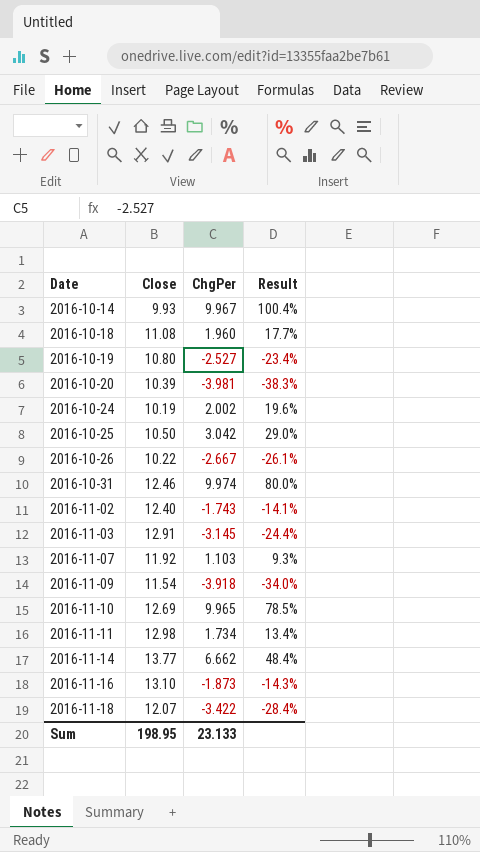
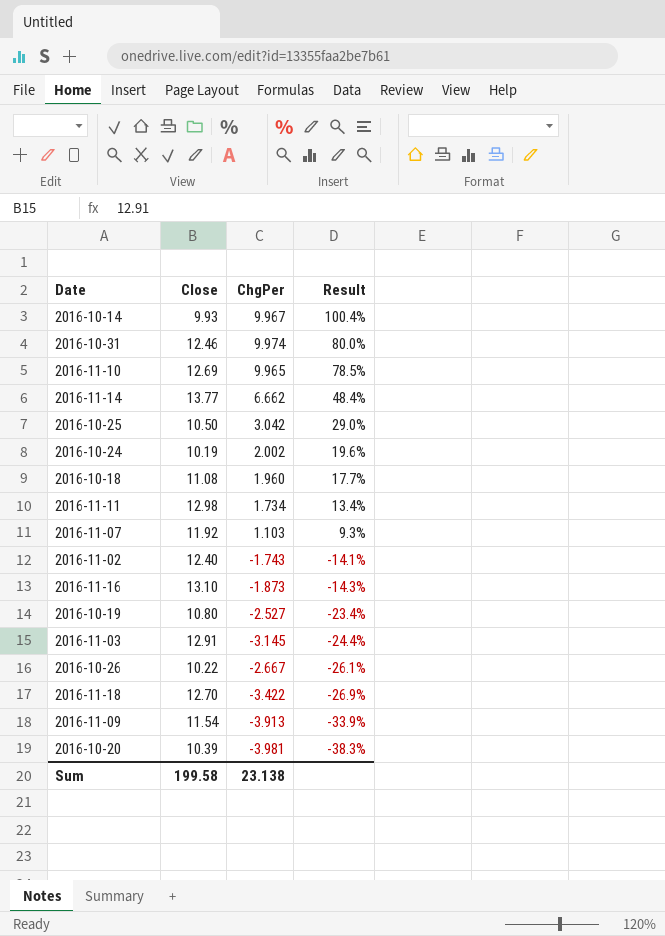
row order: Date ascending -> Result descending
2016-11-18 | Close: 12.07 -> 12.70
2016-11-18 | Result: -28.4% -> -26.9%
2016-11-09 | ChgPer: -3.918 -> -3.913
2016-11-09 | Result: -34.0% -> -33.9%
Sum | Close: 198.95 -> 199.58
Sum | ChgPer: 23.133 -> 23.138

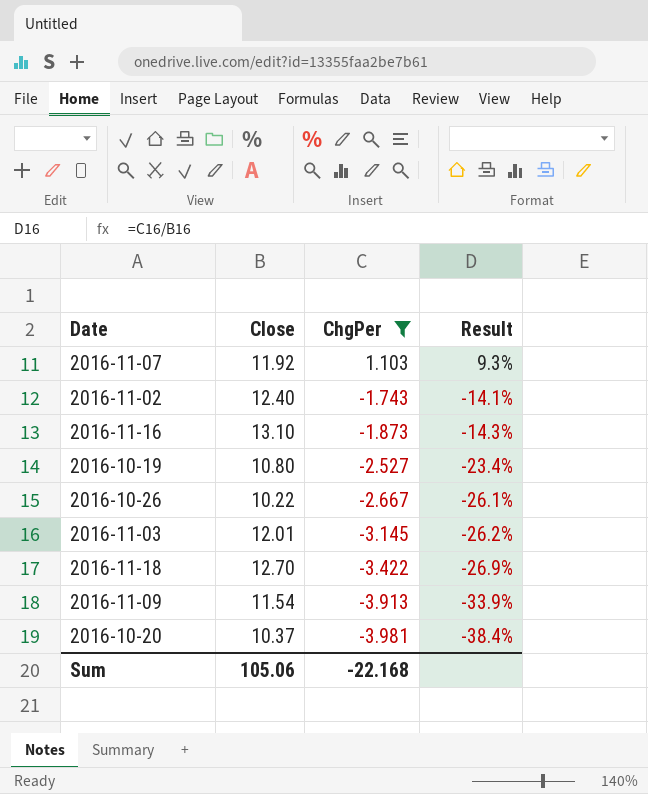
filter: none -> ChgPer <= 1.103
row order: Result descending -> ChgPer descending
2016-11-03 | Close: 12.91 -> 12.01
2016-11-03 | Result: -24.4% -> -26.2%
2016-10-20 | Close: 10.39 -> 10.37
2016-10-20 | Result: -38.3% -> -38.4%
Sum | Close: 199.58 -> 105.06
Sum | ChgPer: 23.138 -> -22.168

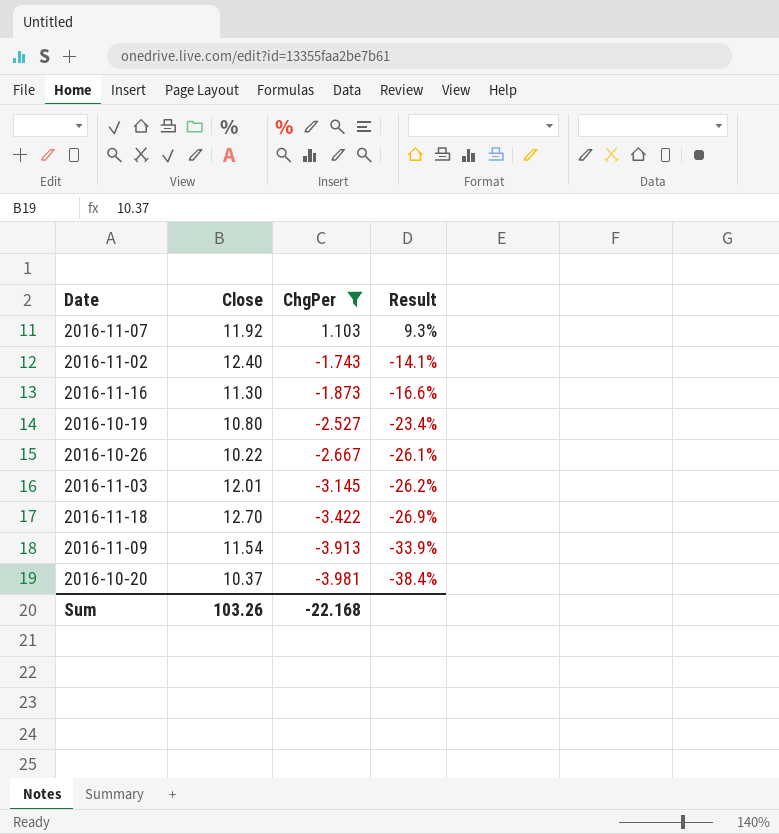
2016-11-16 | Close: 13.10 -> 11.30
2016-11-16 | Result: -14.3% -> -16.6%
Sum | Close: 105.06 -> 103.26

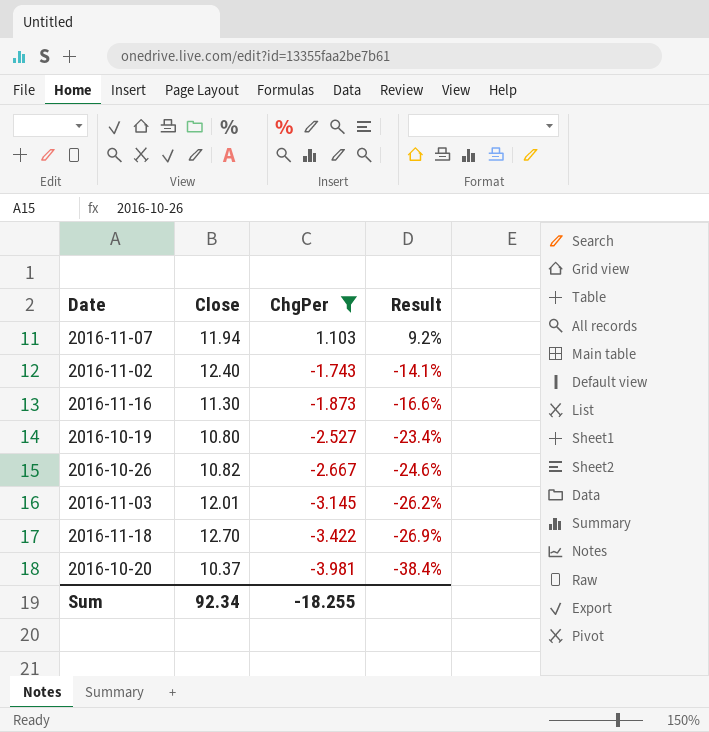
row 2016-11-09: 11.54 | -3.913 | -33.9% -> none
2016-11-07 | Close: 11.92 -> 11.94
2016-11-07 | Result: 9.3% -> 9.2%
2016-10-26 | Close: 10.22 -> 10.82
2016-10-26 | Result: -26.1% -> -24.6%
Sum | Close: 103.26 -> 92.34
Sum | ChgPer: -22.168 -> -18.255

